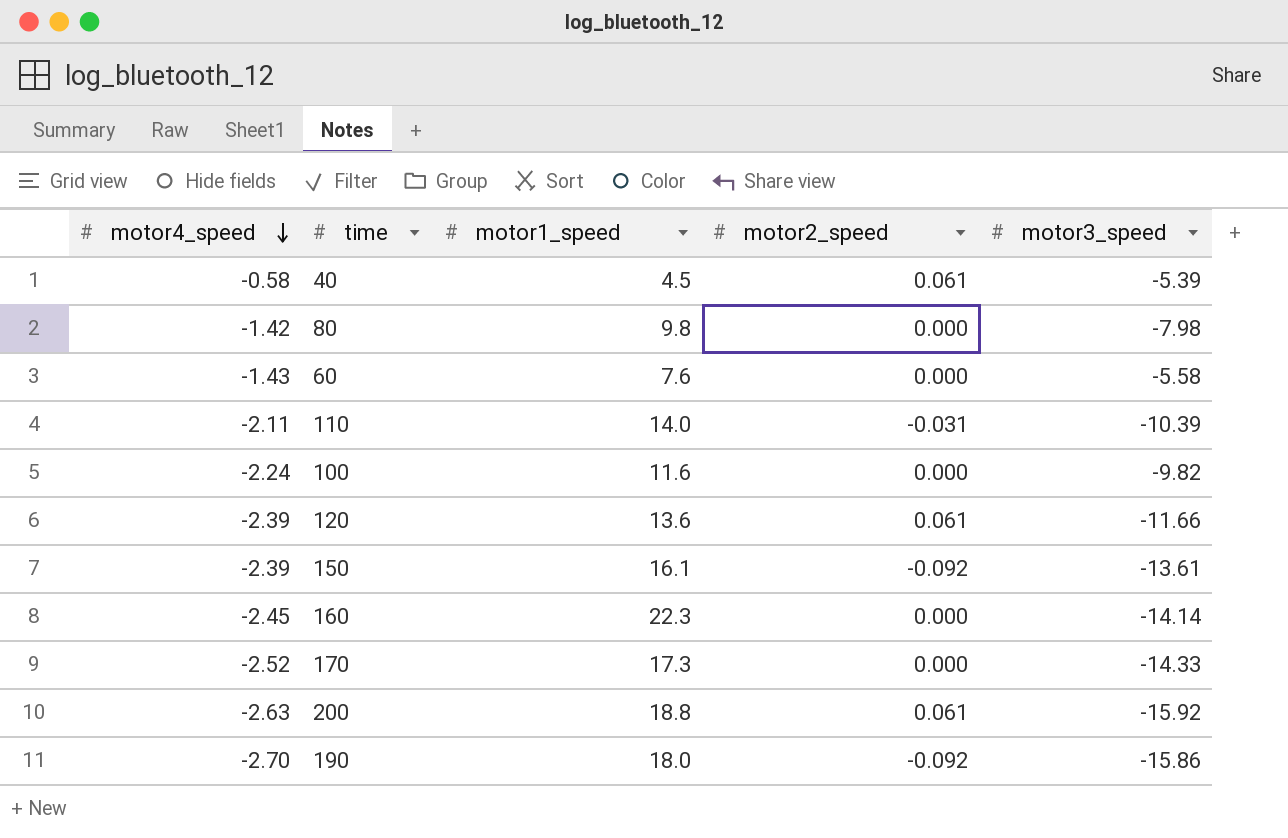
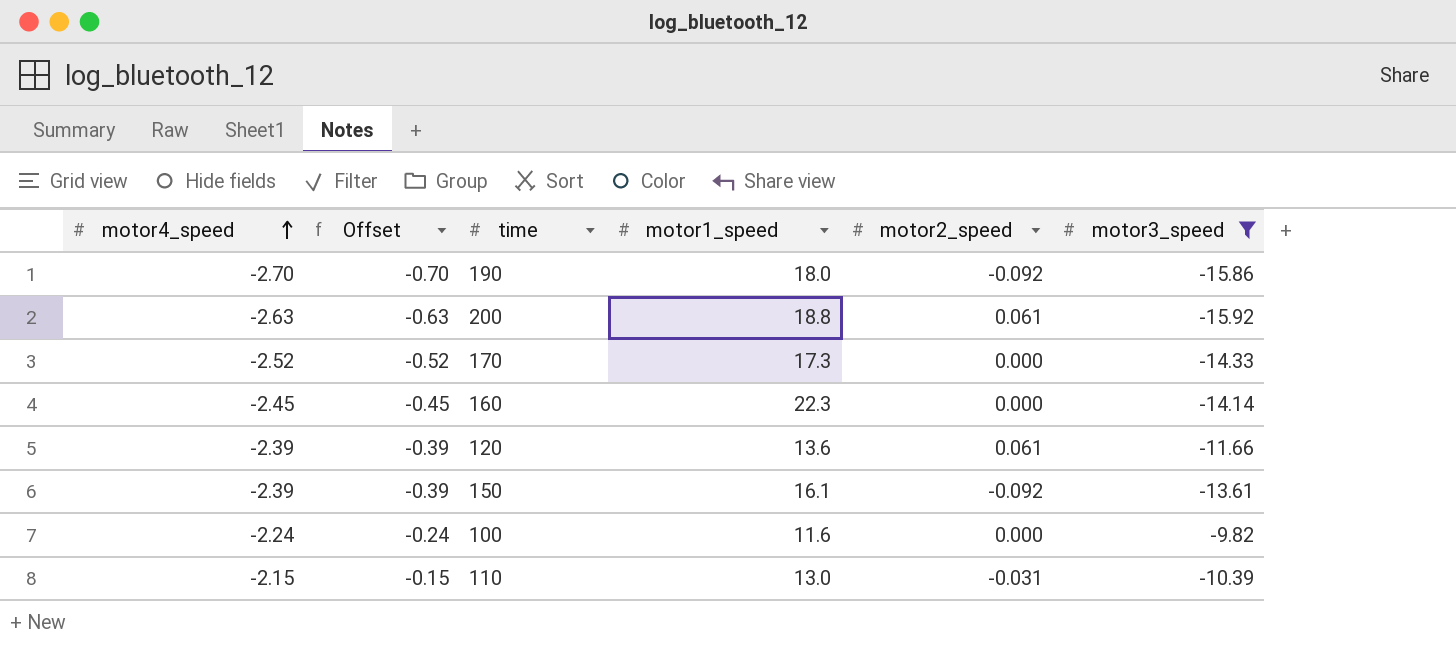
filter: none -> motor3_speed <= -9.82
row order: motor4_speed descending -> motor4_speed ascending
column Offset | formula: none -> [motor4_speed] + 2
110 | motor4_speed: -2.11 -> -2.15
110 | motor1_speed: 14.0 -> 13.0

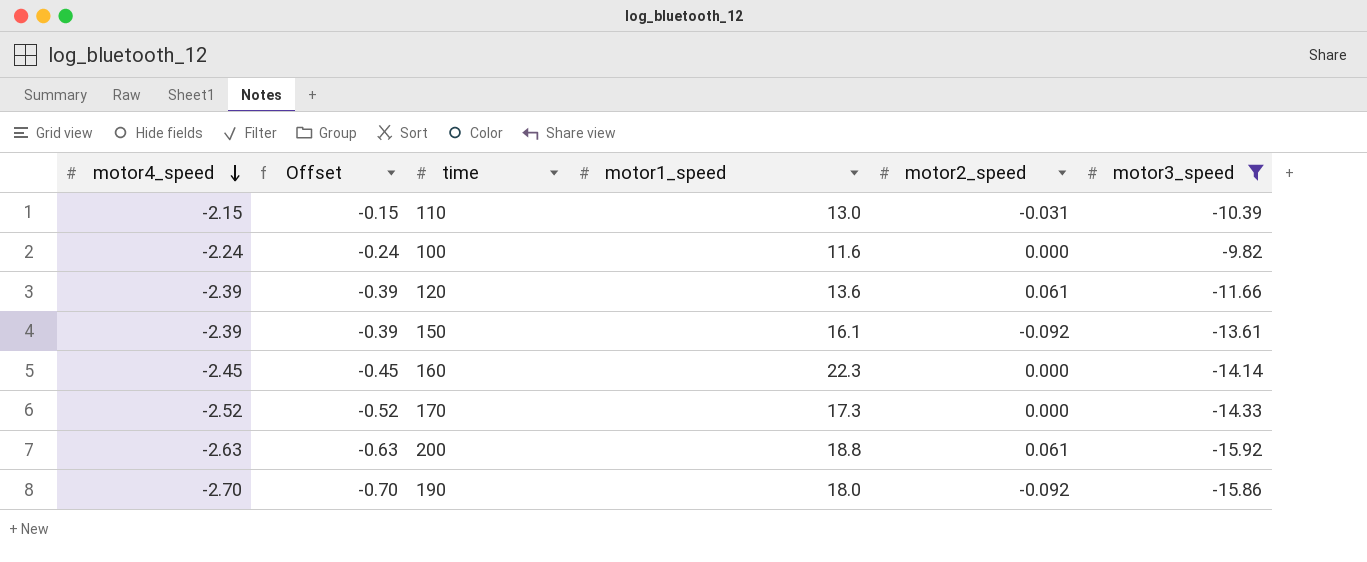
row order: motor4_speed ascending -> motor4_speed descending

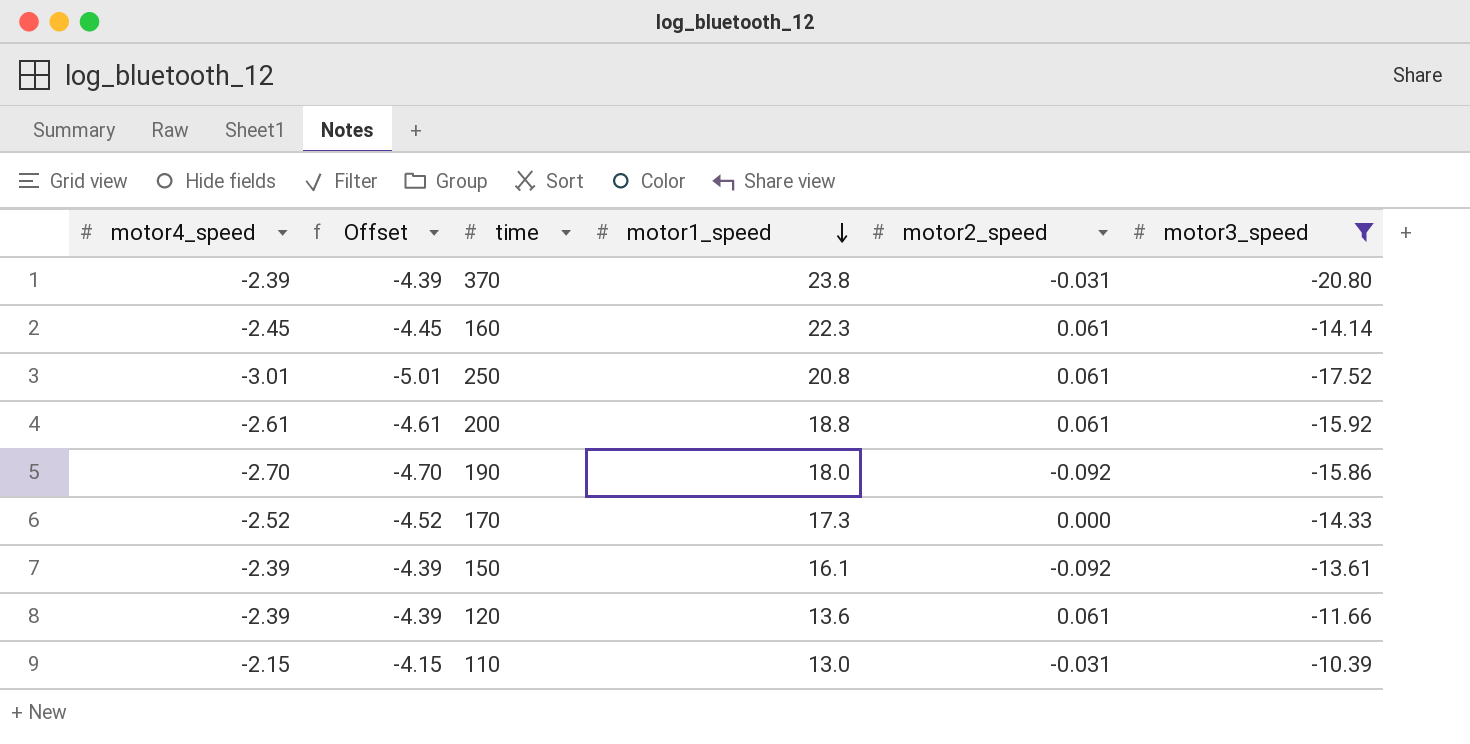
row order: motor4_speed descending -> motor1_speed descending
column Offset | formula: [motor4_speed] + 2 -> [motor4_speed] - 2
row 100: -2.24 | -0.24 | 11.6 | 0.000 | -9.82 -> none
row 370: none -> -2.39 | -4.39 | 23.8 | -0.031 | -20.80
160 | motor2_speed: 0.000 -> 0.061
row 250: none -> -3.01 | -5.01 | 20.8 | 0.061 | -17.52
200 | motor4_speed: -2.63 -> -2.61

